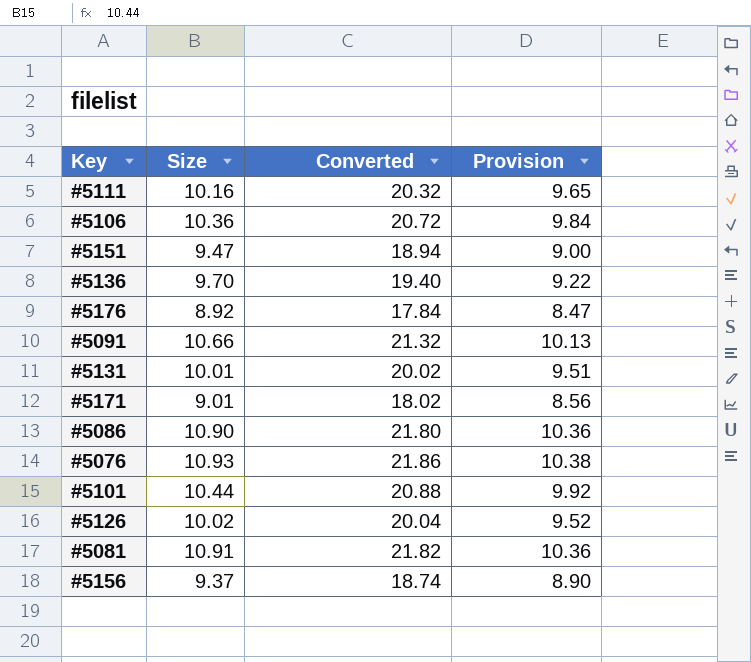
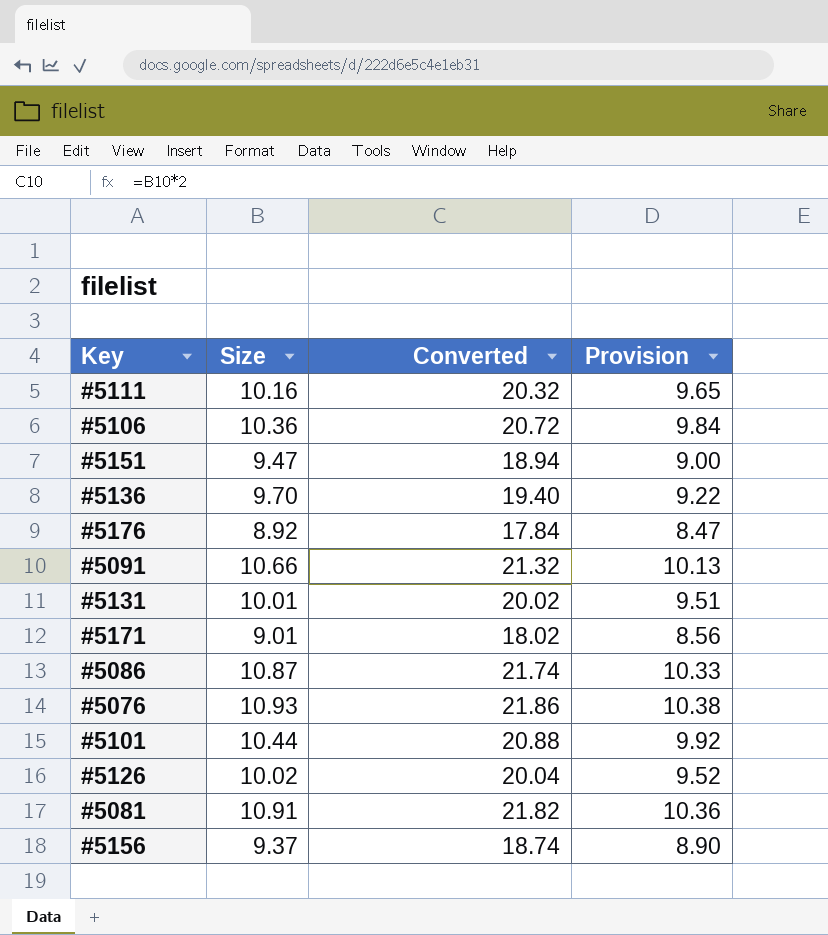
#5086 | Size: 10.90 -> 10.87
#5086 | Converted: 21.80 -> 21.74
#5086 | Provision: 10.36 -> 10.33

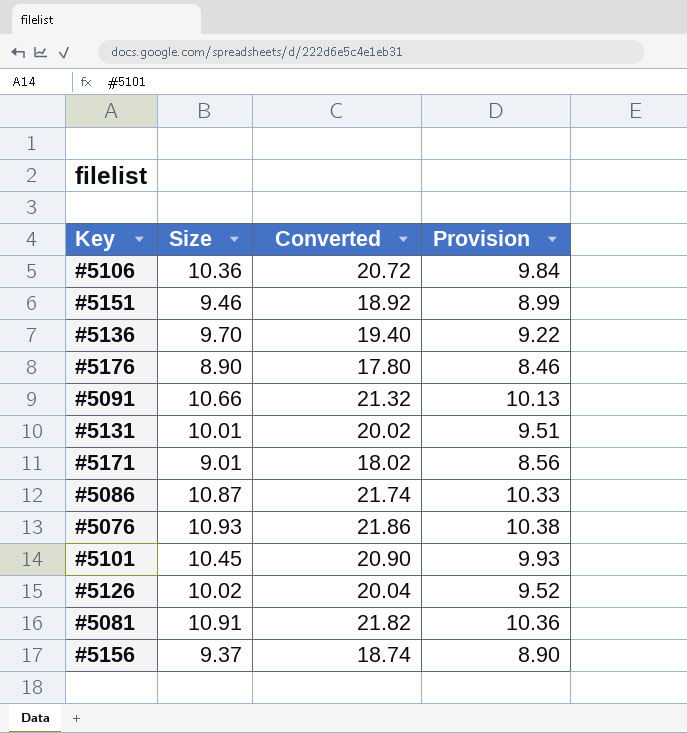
row #5111: 10.16 | 20.32 | 9.65 -> none
#5151 | Size: 9.47 -> 9.46
#5151 | Converted: 18.94 -> 18.92
#5151 | Provision: 9.00 -> 8.99
#5176 | Size: 8.92 -> 8.90
#5176 | Converted: 17.84 -> 17.80
#5176 | Provision: 8.47 -> 8.46
#5101 | Size: 10.44 -> 10.45
#5101 | Converted: 20.88 -> 20.90
#5101 | Provision: 9.92 -> 9.93

